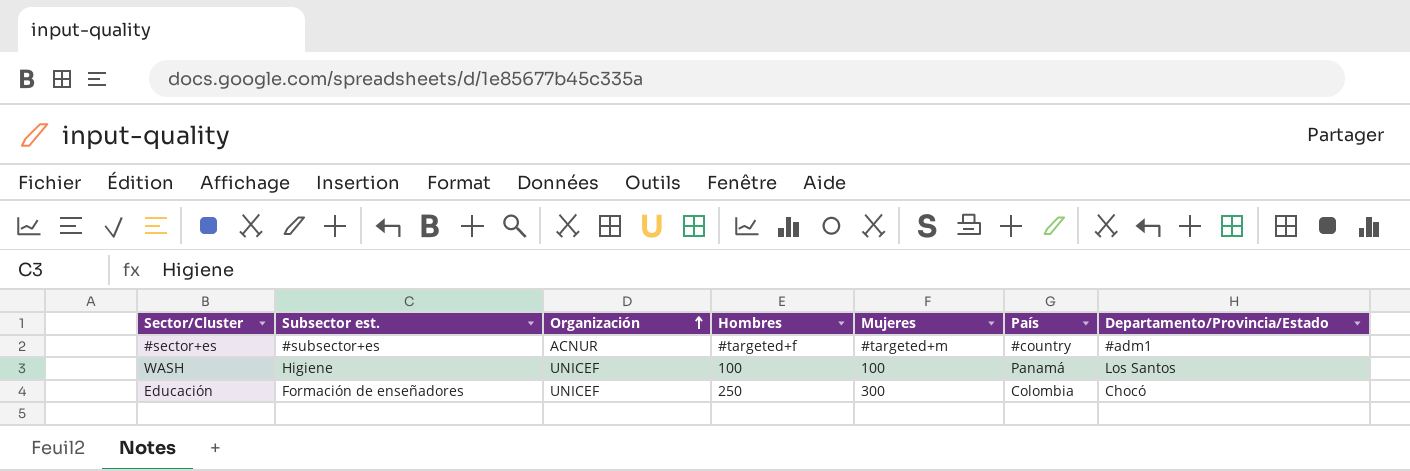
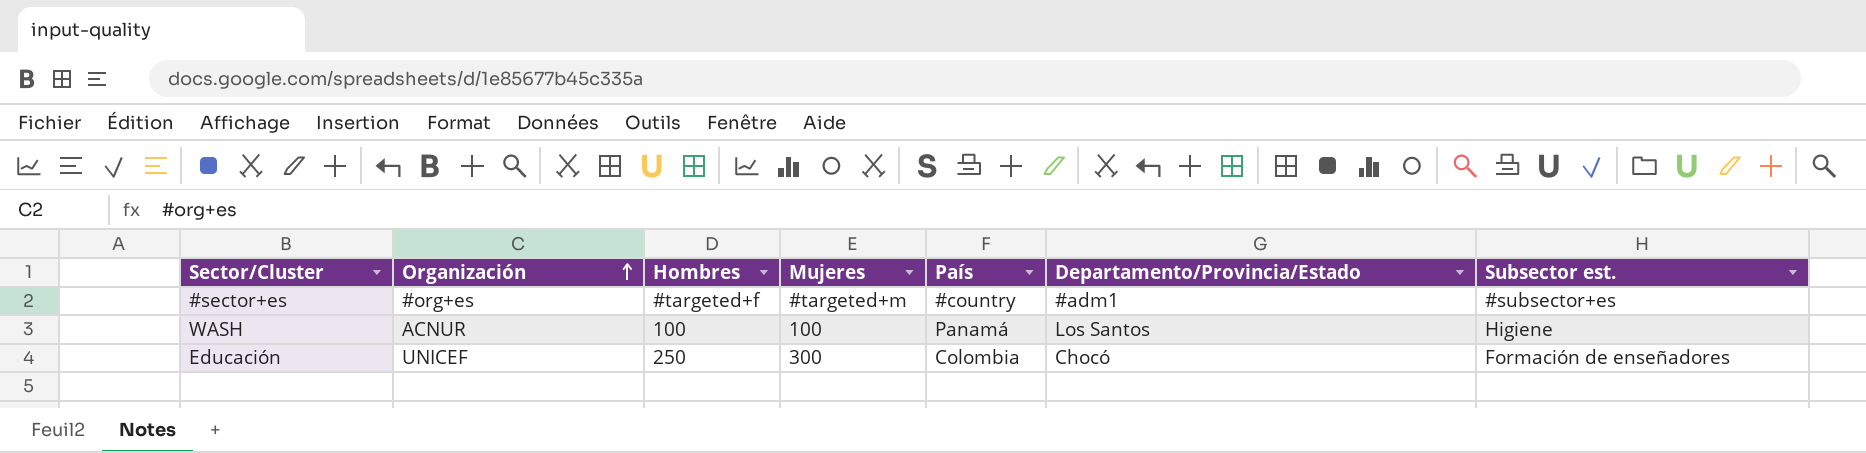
column Subsector est. | position: 2 -> 7
#sector+es | Organización: ACNUR -> #org+es
WASH | Organización: UNICEF -> ACNUR

